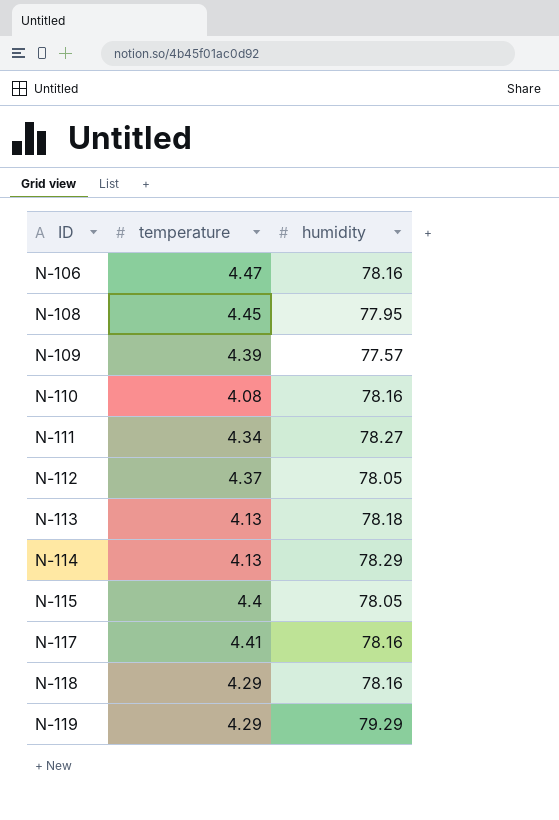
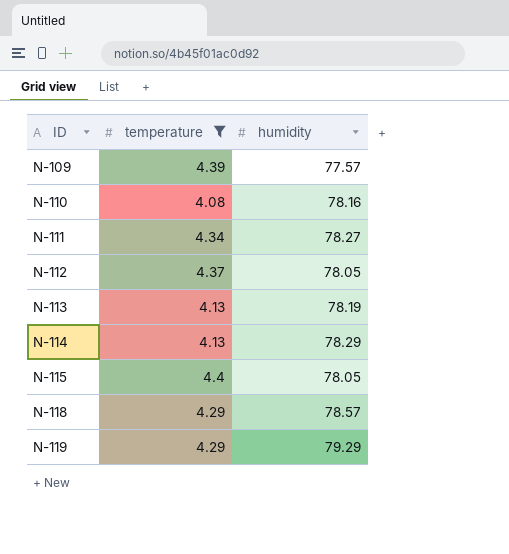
filter: none -> temperature <= 4.4
N-113 | humidity: 78.18 -> 78.19
N-118 | humidity: 78.16 -> 78.57

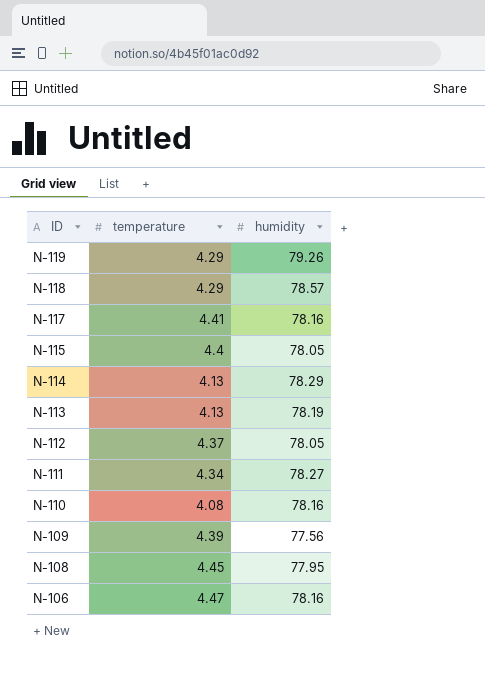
filter: temperature <= 4.4 -> none
row order: ID ascending -> ID descending
N-119 | humidity: 79.29 -> 79.26
N-109 | humidity: 77.57 -> 77.56

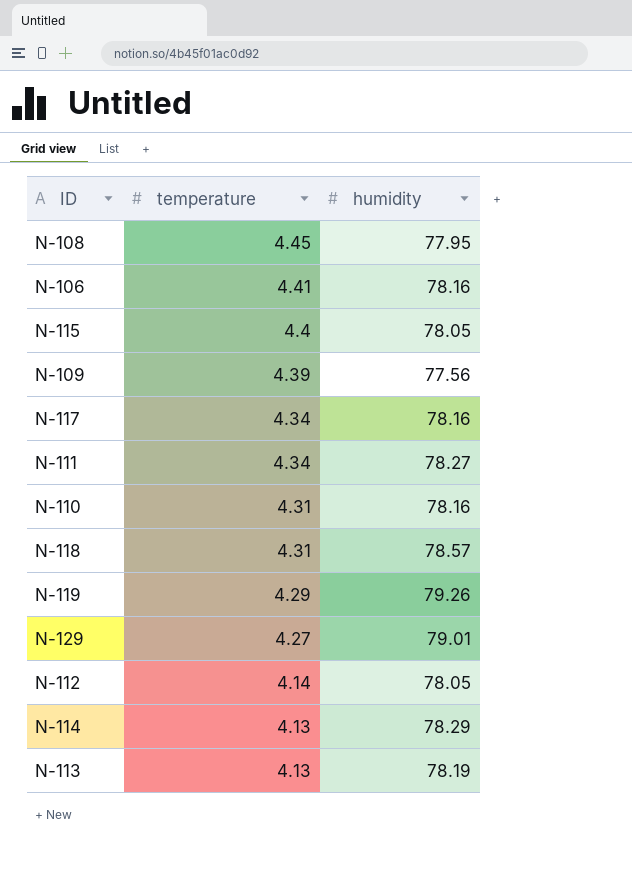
row order: ID descending -> temperature descending
N-106 | temperature: 4.47 -> 4.41
N-117 | temperature: 4.41 -> 4.34
N-110 | temperature: 4.08 -> 4.31
N-118 | temperature: 4.29 -> 4.31
row N-129: none -> 4.27 | 79.01
N-112 | temperature: 4.37 -> 4.14

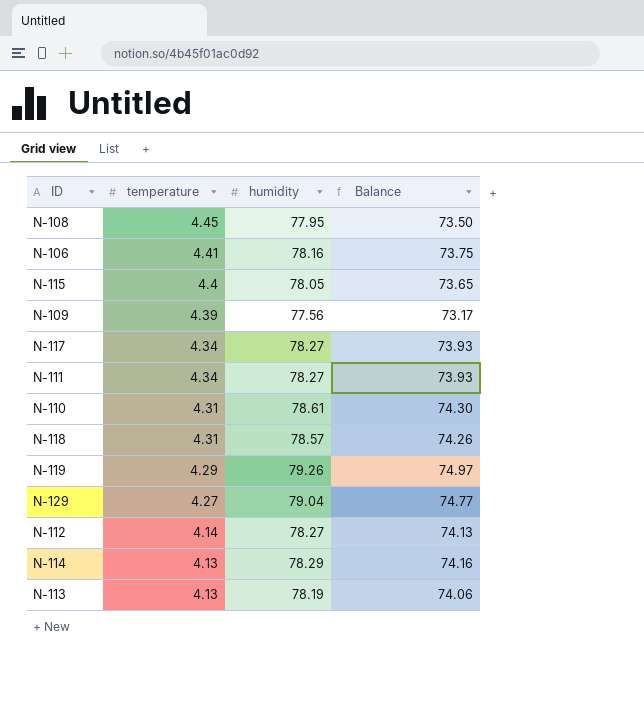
column Balance | formula: none -> [humidity] - [temperature]
N-117 | humidity: 78.16 -> 78.27
N-110 | humidity: 78.16 -> 78.61
N-129 | humidity: 79.01 -> 79.04
N-112 | humidity: 78.05 -> 78.27

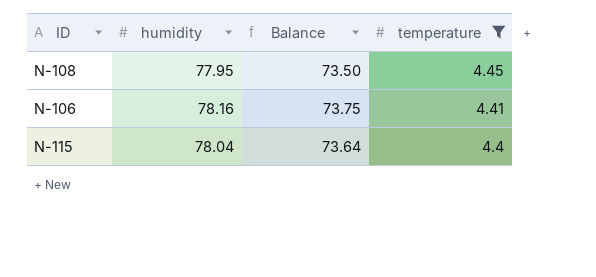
filter: none -> temperature >= 4.4
column temperature | position: 2 -> 4
N-115 | humidity: 78.05 -> 78.04
N-115 | Balance: 73.65 -> 73.64

